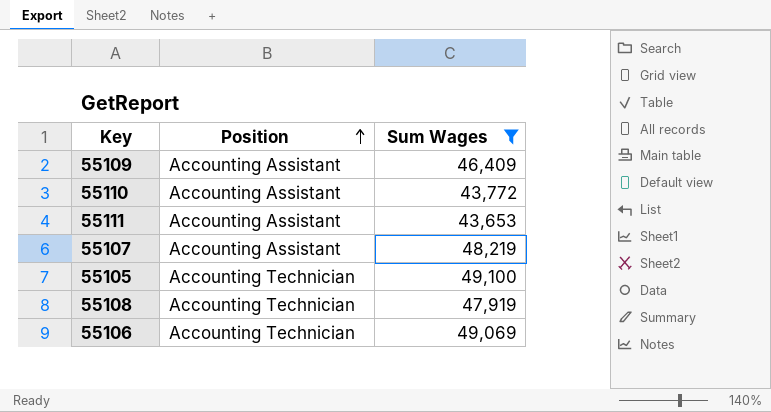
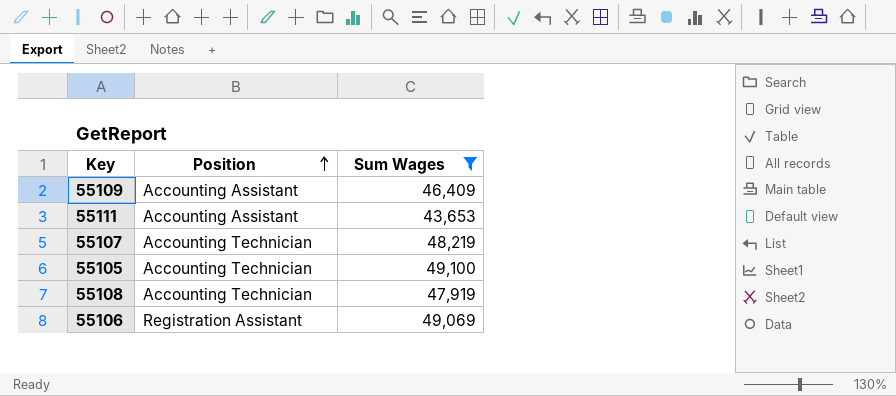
row 55110: Accounting Assistant | 43,772 -> none
55107 | Position: Accounting Assistant -> Accounting Technician
55106 | Position: Accounting Technician -> Registration Assistant

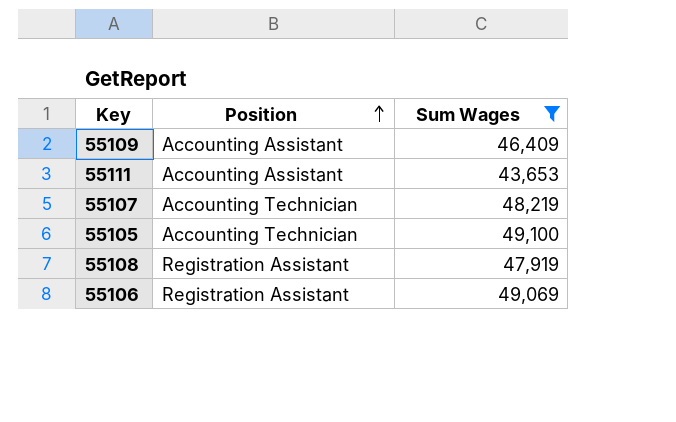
55108 | Position: Accounting Technician -> Registration Assistant

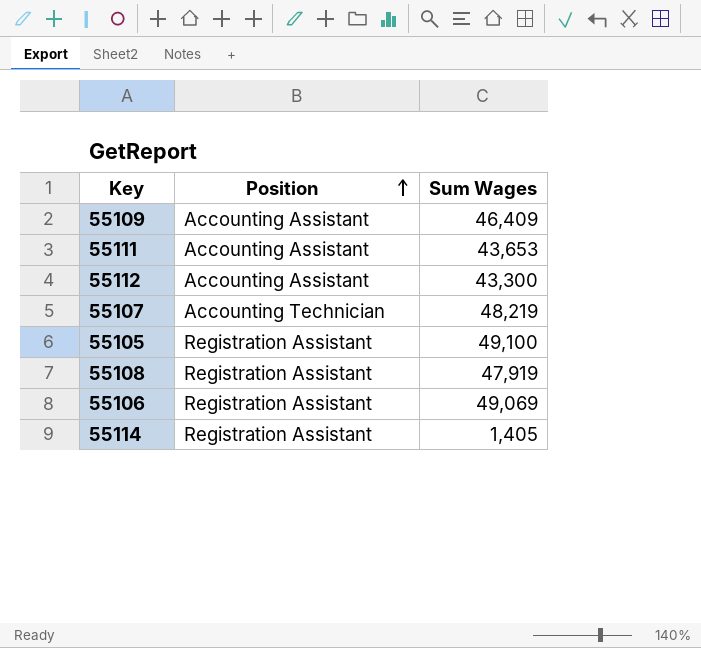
filter: Sum Wages >= 43,653 -> none
55105 | Position: Accounting Technician -> Registration Assistant

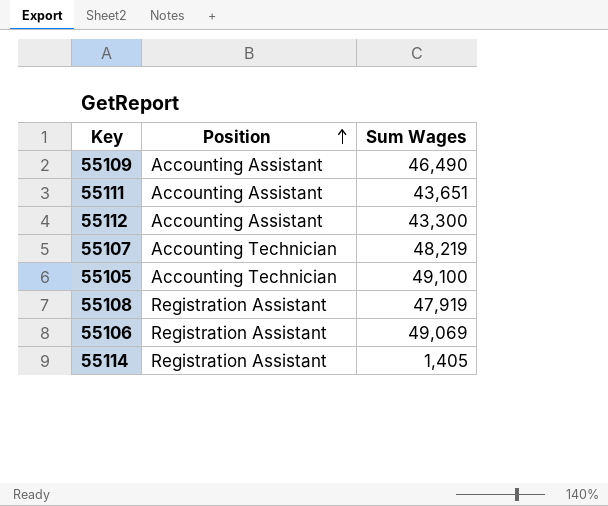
55109 | Sum Wages: 46,409 -> 46,490
55111 | Sum Wages: 43,653 -> 43,651
55105 | Position: Registration Assistant -> Accounting Technician

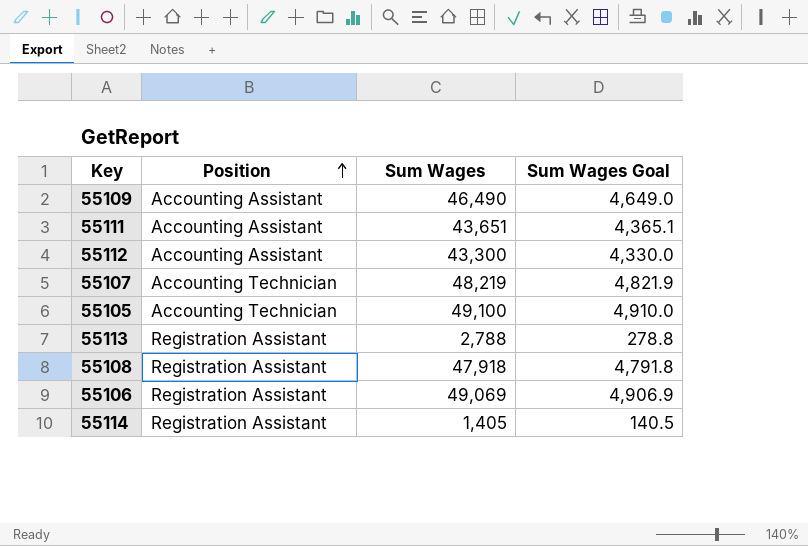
column Sum Wages Goal | formula: none -> [Sum Wages] * 0.1
row 55113: none -> Registration Assistant | 2,788 | 278.8
55108 | Sum Wages: 47,919 -> 47,918

